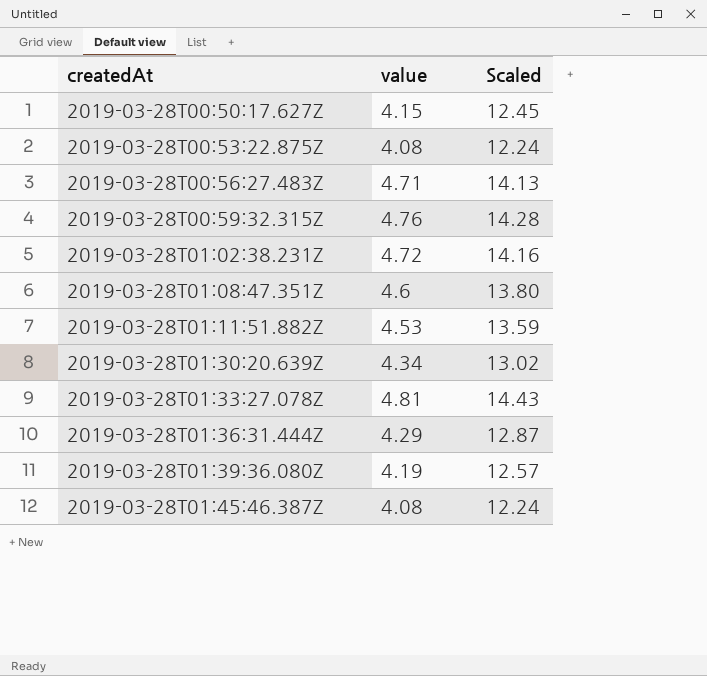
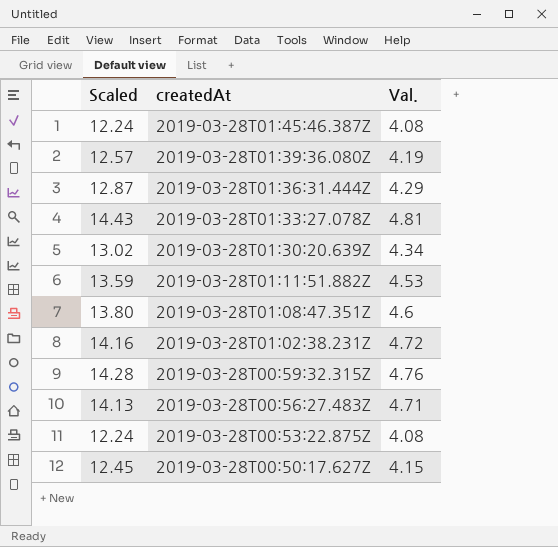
row order: createdAt ascending -> createdAt descending
column Scaled | position: 3 -> 1
column name: value -> Val.

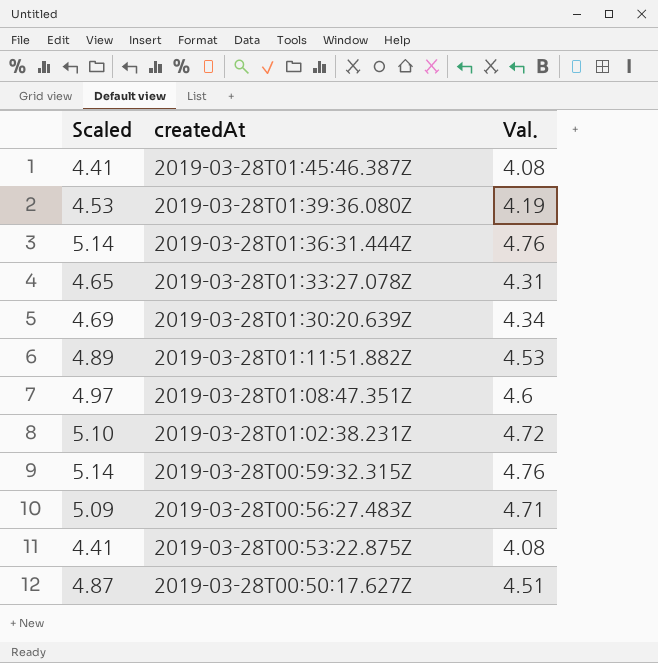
column Scaled | formula: [Val.] * 3 -> [Val.] * 1.08
2019-03-28T01:36:31.444Z | Val.: 4.29 -> 4.76
2019-03-28T01:33:27.078Z | Val.: 4.81 -> 4.31
2019-03-28T00:50:17.627Z | Val.: 4.15 -> 4.51

